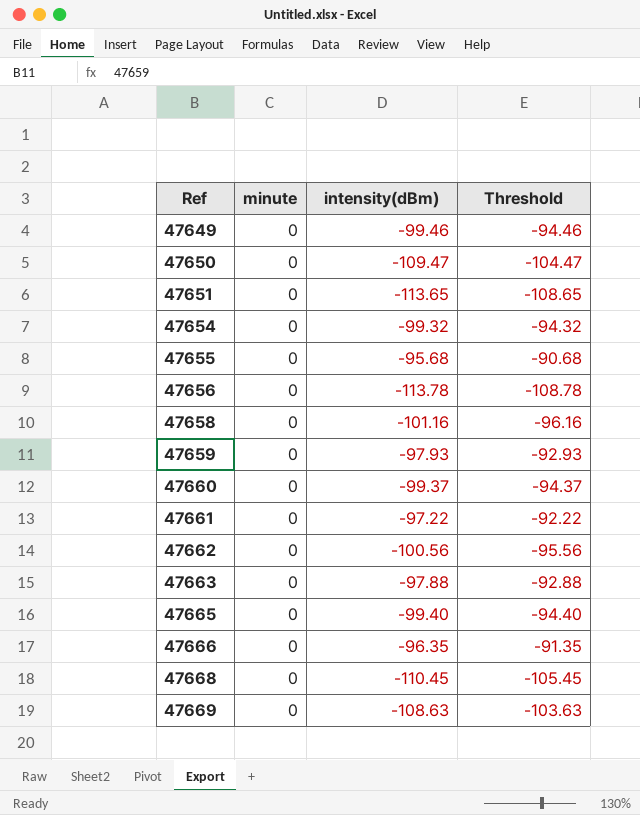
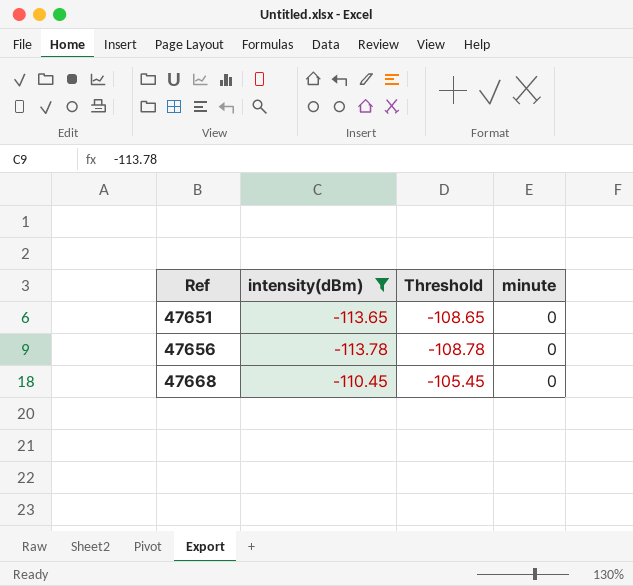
filter: none -> intensity(dBm) <= -110.45
column minute | position: 2 -> 4

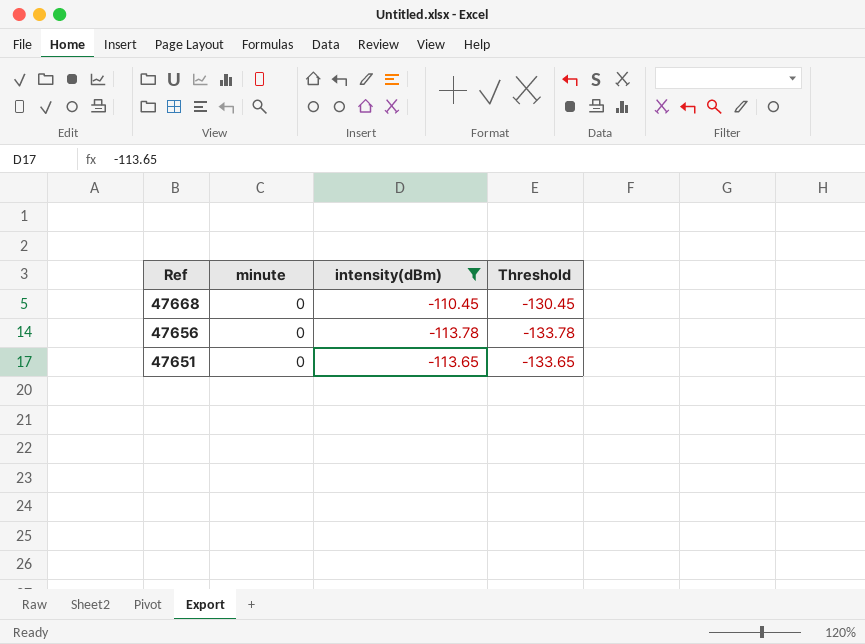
row order: Ref ascending -> Ref descending
column minute | position: 4 -> 2
column Threshold | formula: [intensity(dBm)] + 5 -> [intensity(dBm)] - 20

